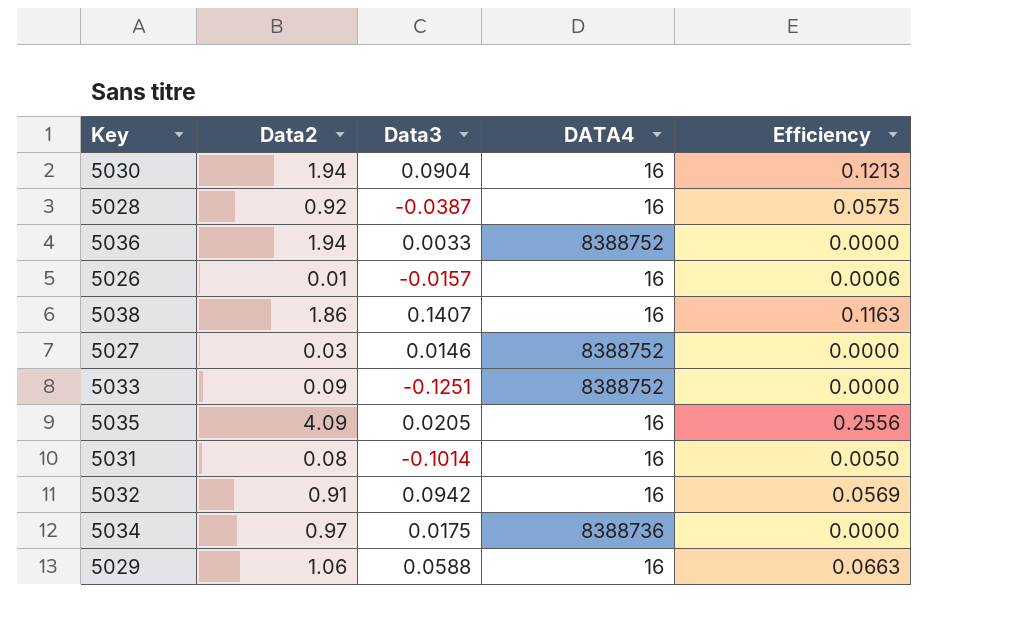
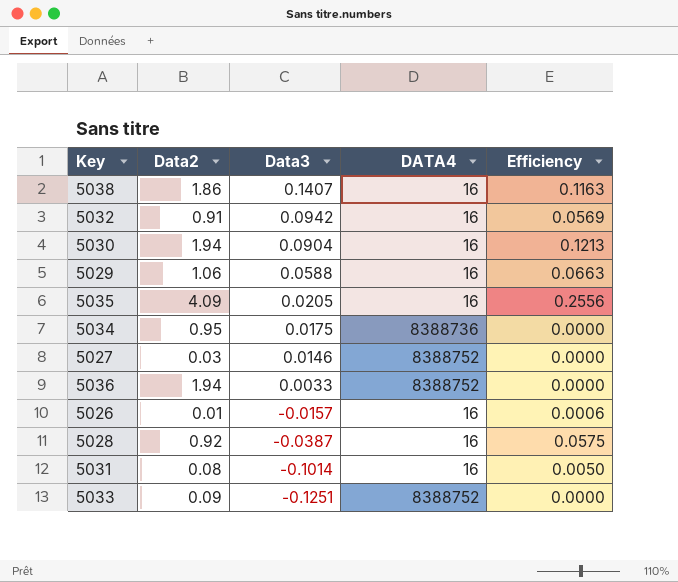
row order: none -> Data3 descending
5034 | Data2: 0.97 -> 0.95

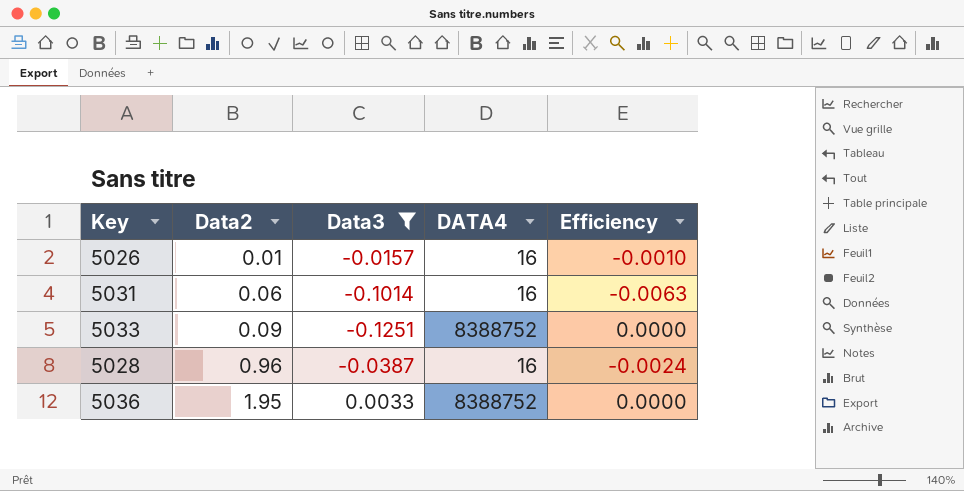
filter: none -> Data3 <= 0.0033
row order: Data3 descending -> Data2 ascending
column Efficiency | formula: [Data2] / [DATA4] -> [Data3] / [DATA4]
5031 | Data2: 0.08 -> 0.06
5028 | Data2: 0.92 -> 0.96
5036 | Data2: 1.94 -> 1.95

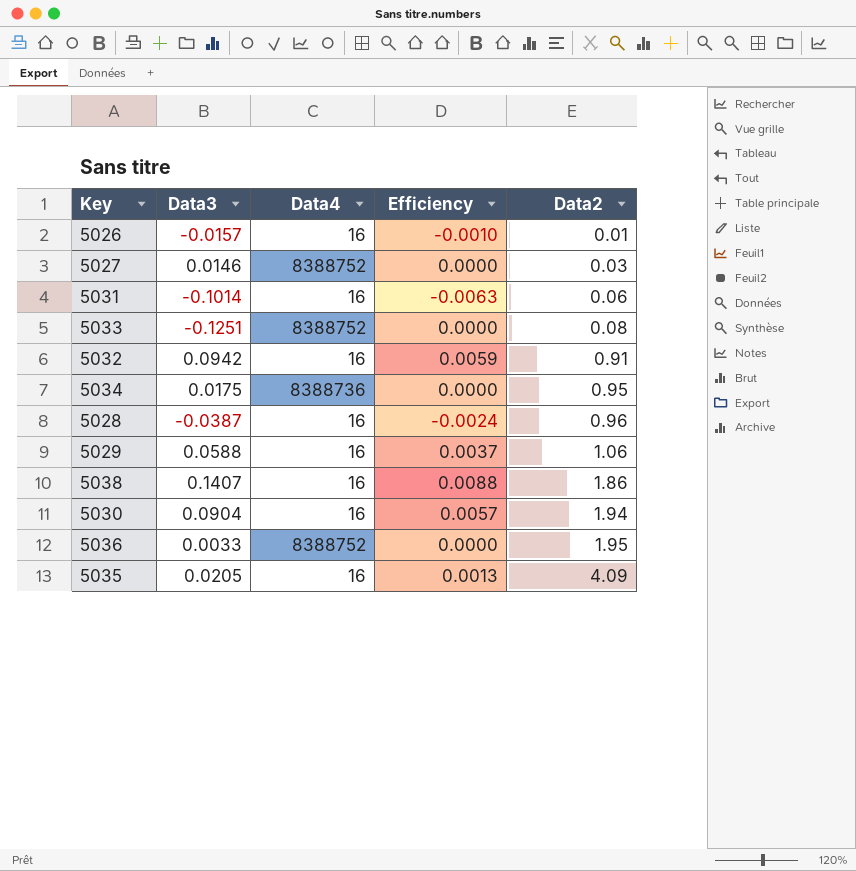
filter: Data3 <= 0.0033 -> none
column name: DATA4 -> Data4
column Data2 | position: 2 -> 5
5033 | Data2: 0.09 -> 0.08

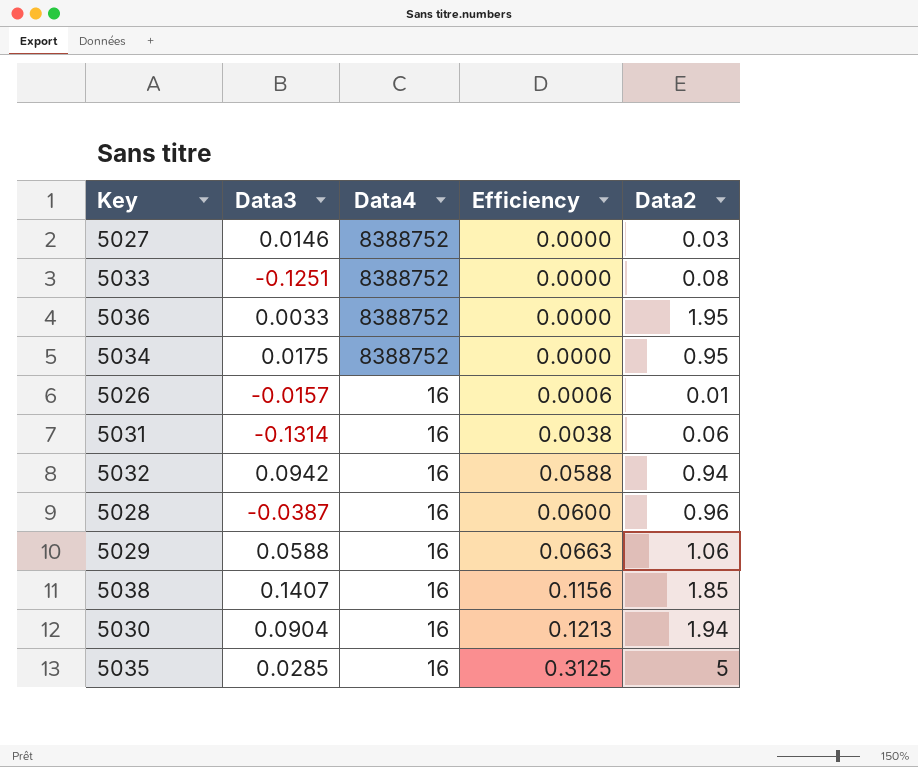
row order: Data2 ascending -> Data4 descending
column Efficiency | formula: [Data3] / [Data4] -> [Data2] / [Data4]
5034 | Data4: 8388736 -> 8388752
5031 | Data3: -0.1014 -> -0.1314
5032 | Data2: 0.91 -> 0.94
5038 | Data2: 1.86 -> 1.85
5035 | Data3: 0.0205 -> 0.0285
5035 | Data2: 4.09 -> 5

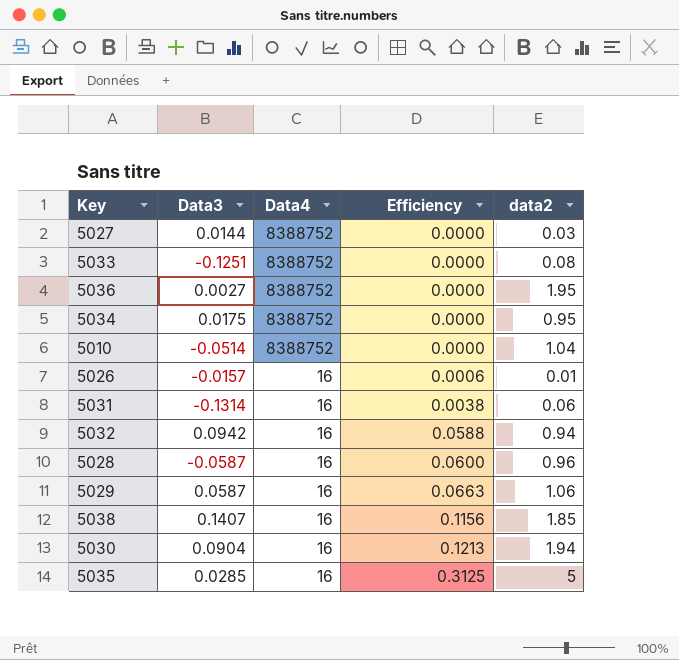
column name: Data2 -> data2
5027 | Data3: 0.0146 -> 0.0144
5036 | Data3: 0.0033 -> 0.0027
row 5010: none -> -0.0514 | 8388752 | 0.0000 | 1.04
5028 | Data3: -0.0387 -> -0.0587
5029 | Data3: 0.0588 -> 0.0587

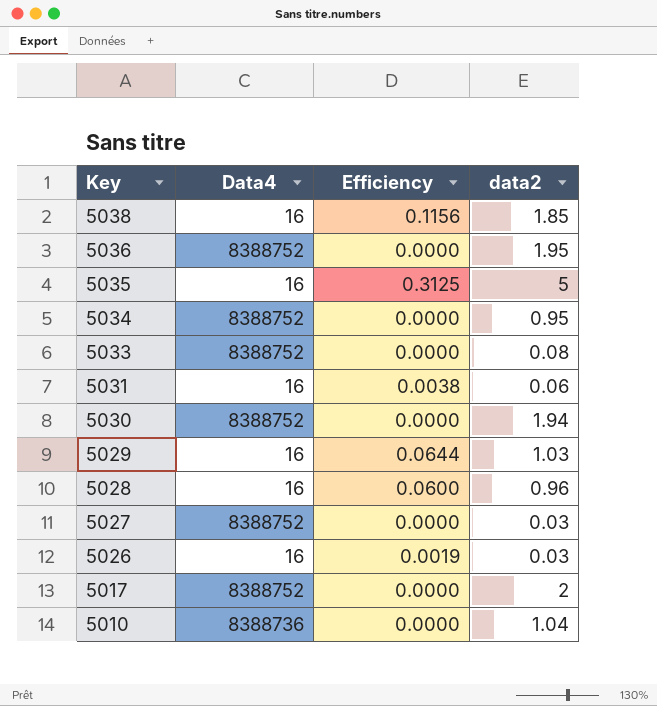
row order: Data4 descending -> Key descending
column Data3 | position: 2 -> none
row 5032: 0.0942 | 16 | 0.0588 | 0.94 -> none
5030 | Data4: 16 -> 8388752
5030 | Efficiency: 0.1213 -> 0.0000
5029 | Efficiency: 0.0663 -> 0.0644
5029 | data2: 1.06 -> 1.03
5026 | Efficiency: 0.0006 -> 0.0019
5026 | data2: 0.01 -> 0.03
row 5017: none -> 8388752 | 0.0000 | 2
5010 | Data4: 8388752 -> 8388736

